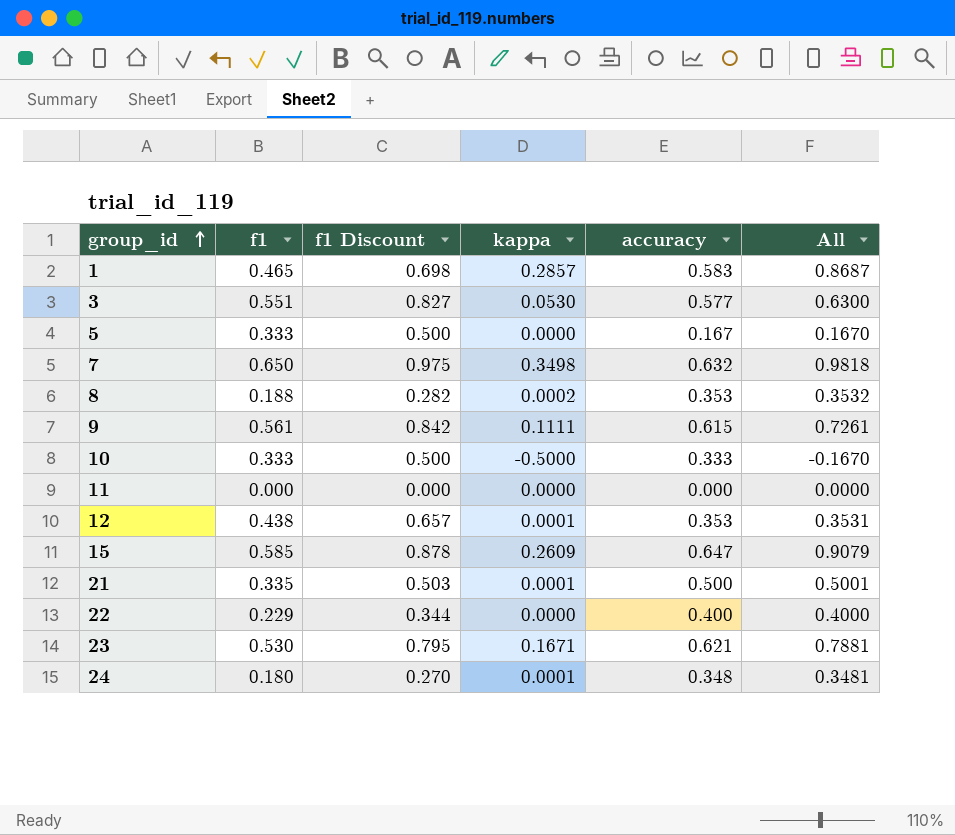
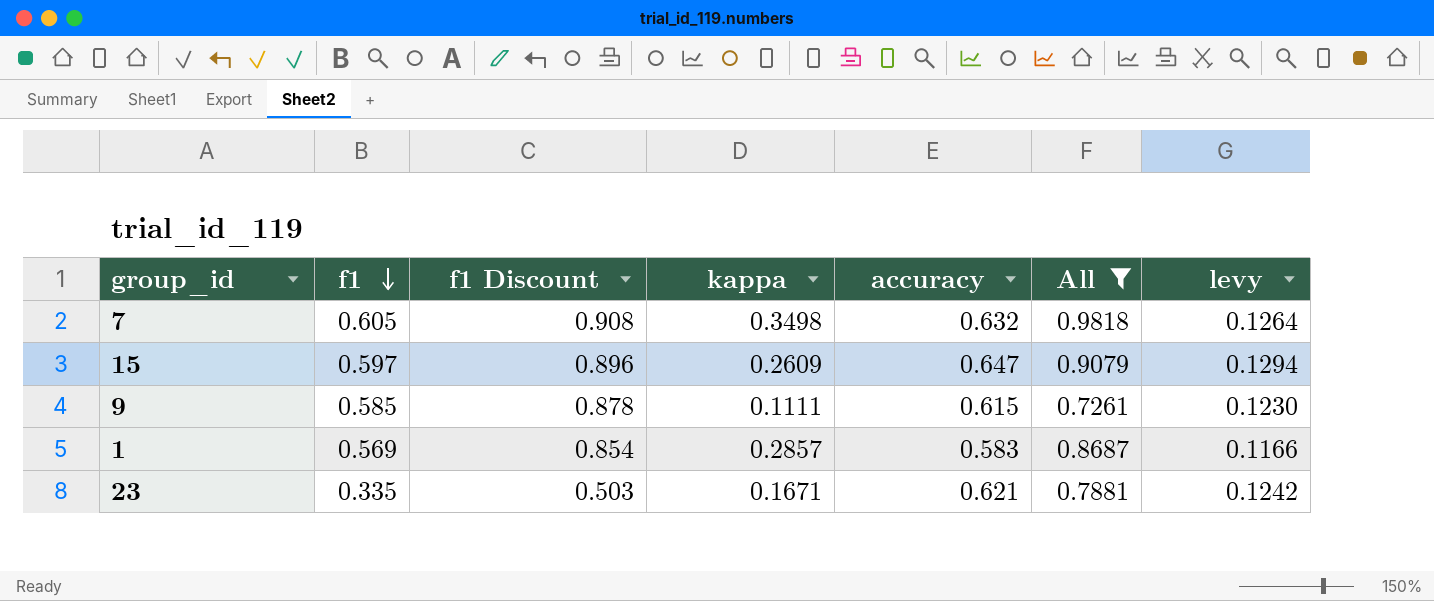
filter: none -> All >= 0.7261
row order: group_id ascending -> f1 descending
column levy | formula: none -> [accuracy] * 0.2
7 | f1: 0.650 -> 0.605
7 | f1 Discount: 0.975 -> 0.908
15 | f1: 0.585 -> 0.597
15 | f1 Discount: 0.878 -> 0.896
9 | f1: 0.561 -> 0.585
9 | f1 Discount: 0.842 -> 0.878
1 | f1: 0.465 -> 0.569
1 | f1 Discount: 0.698 -> 0.854
23 | f1: 0.530 -> 0.335
23 | f1 Discount: 0.795 -> 0.503

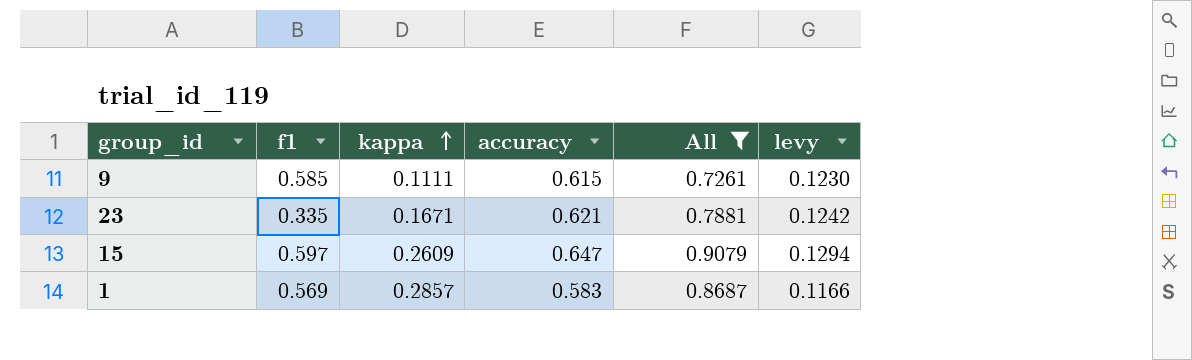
row order: f1 descending -> kappa ascending
column f1 Discount | formula: [f1] * 1.5 -> none
row 7: 0.605 | 0.908 | 0.3498 | 0.632 | 0.9818 | 0.1264 -> none

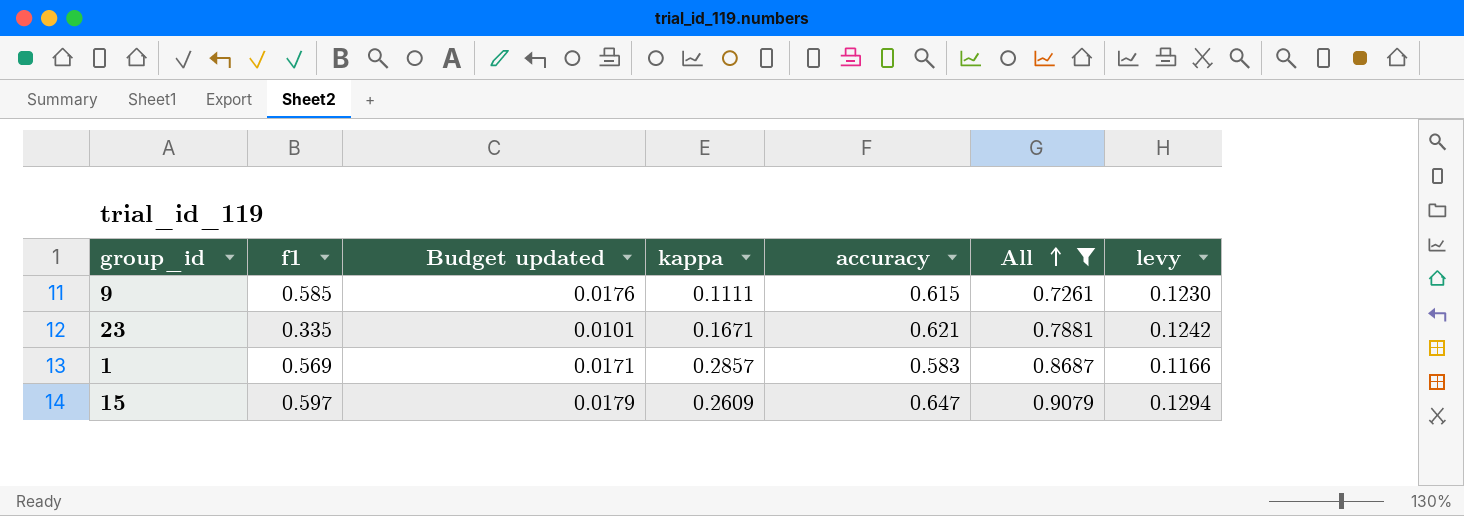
row order: kappa ascending -> All ascending
column Budget updated | formula: none -> [f1] * 0.03

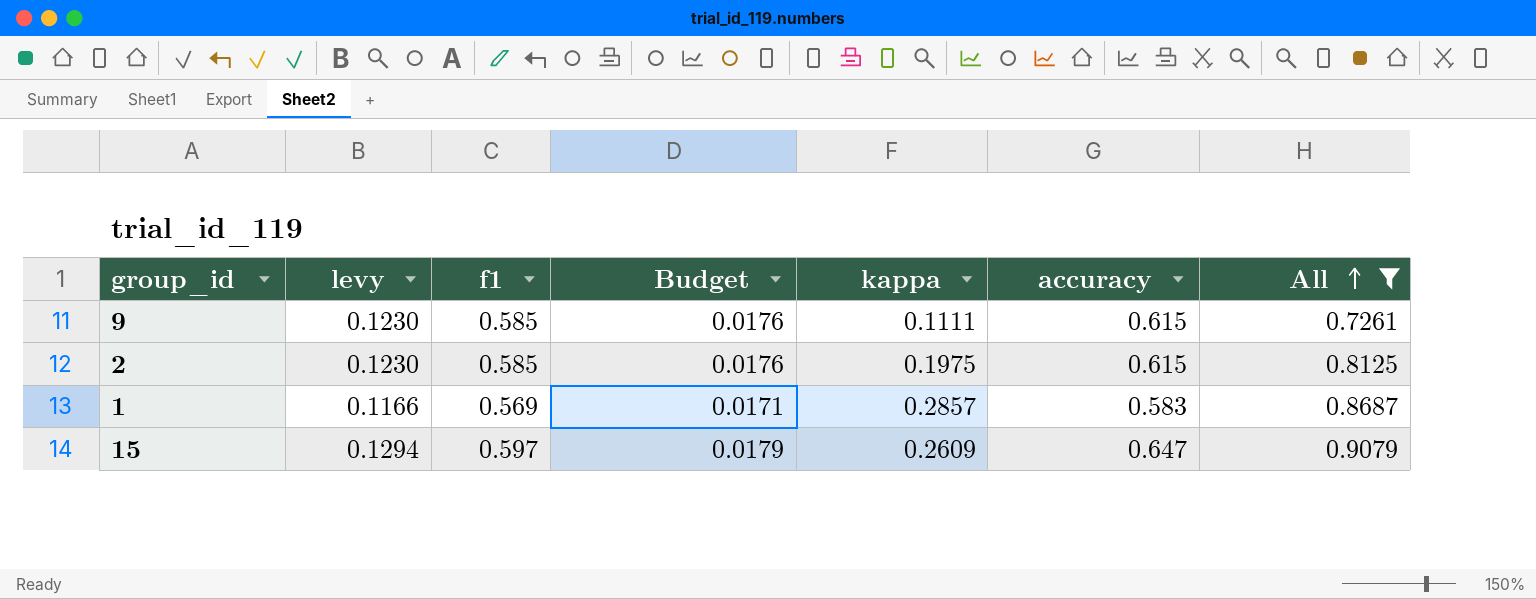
column levy | position: 7 -> 2
column name: Budget updated -> Budget
row 23: 0.335 | 0.0101 | 0.1671 | 0.621 | 0.7881 | 0.1242 -> none
row 2: none -> 0.1230 | 0.585 | 0.0176 | 0.1975 | 0.615 | 0.8125

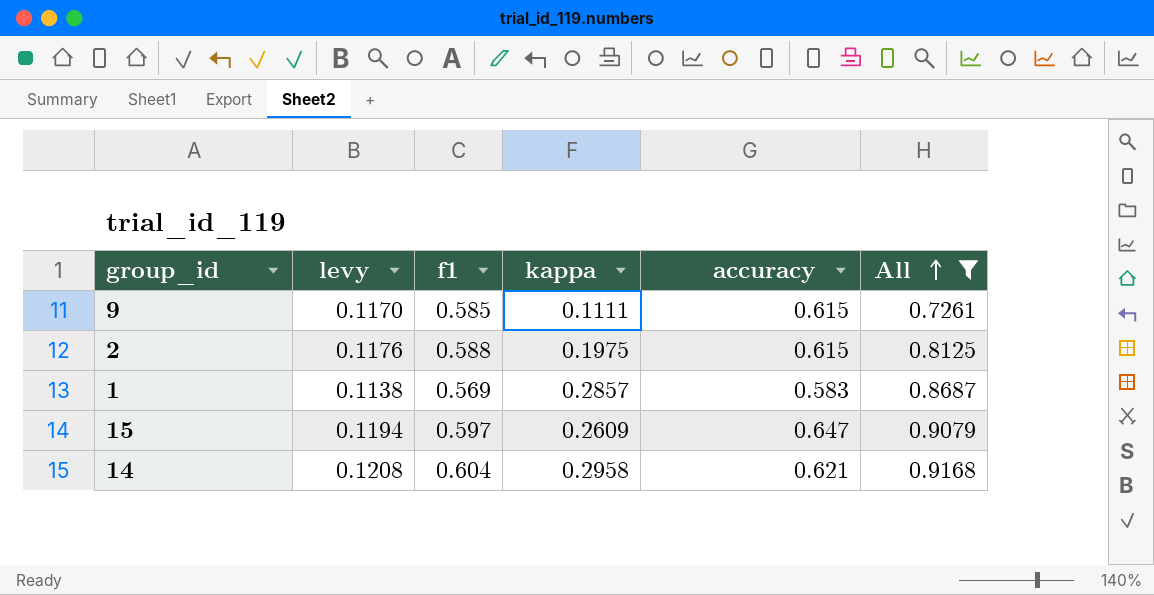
column Budget | formula: [f1] * 0.03 -> none
column levy | formula: [accuracy] * 0.2 -> [f1] * 0.2
2 | f1: 0.585 -> 0.588
row 14: none -> 0.1208 | 0.604 | 0.2958 | 0.621 | 0.9168

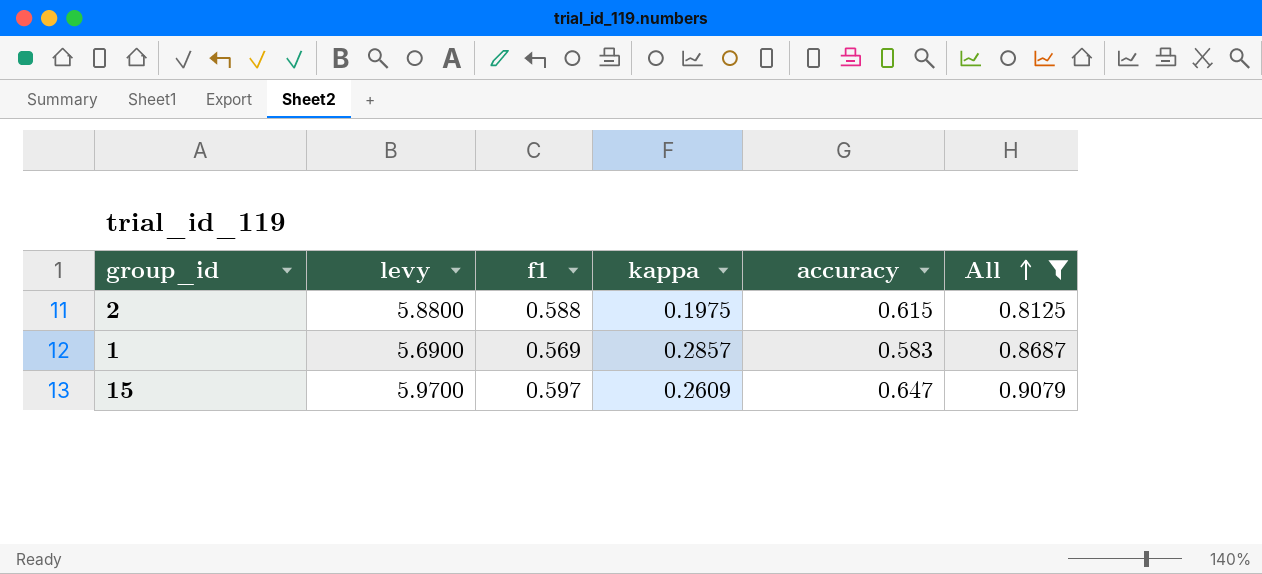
column levy | formula: [f1] * 0.2 -> [f1] * 10
row 9: 0.1170 | 0.585 | 0.1111 | 0.615 | 0.7261 -> none
row 14: 0.1208 | 0.604 | 0.2958 | 0.621 | 0.9168 -> none

